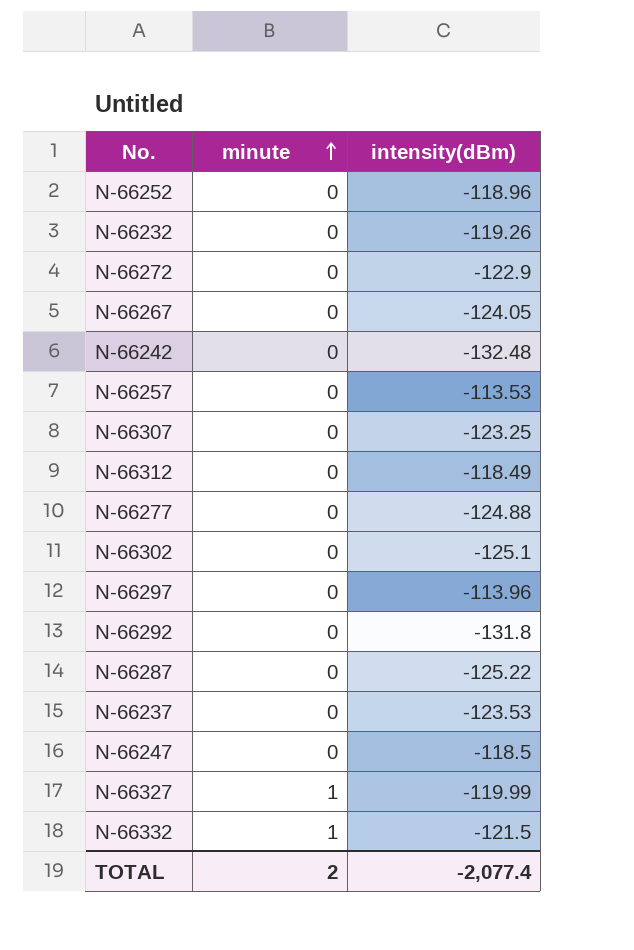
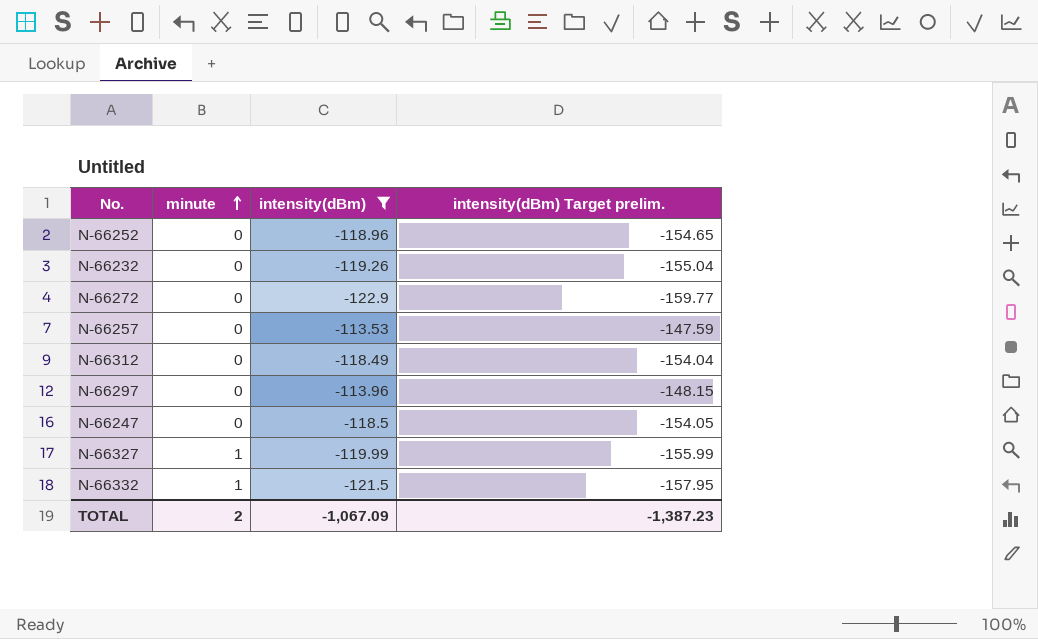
filter: none -> intensity(dBm) >= -122.9
column intensity(dBm) Target prelim. | formula: none -> [intensity(dBm)] * 1.3
TOTAL | intensity(dBm): -2,077.4 -> -1,067.09

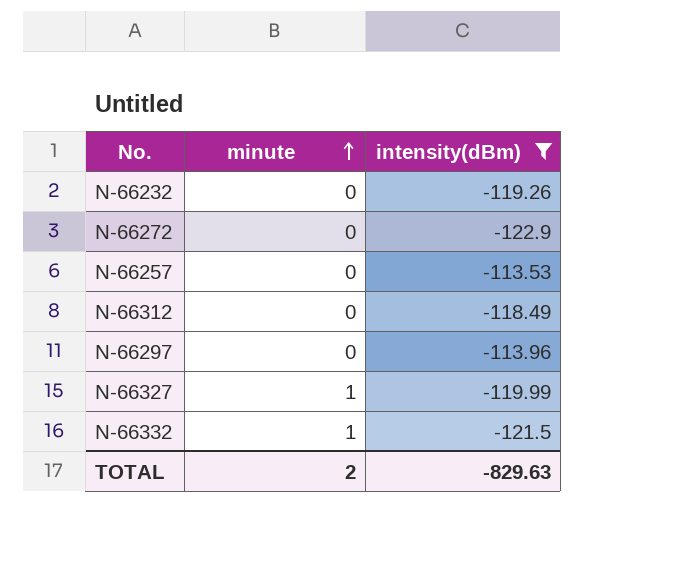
column intensity(dBm) Target prelim. | formula: [intensity(dBm)] * 1.3 -> none
row N-66252: 0 | -118.96 | -154.65 -> none
row N-66247: 0 | -118.5 | -154.05 -> none
TOTAL | intensity(dBm): -1,067.09 -> -829.63

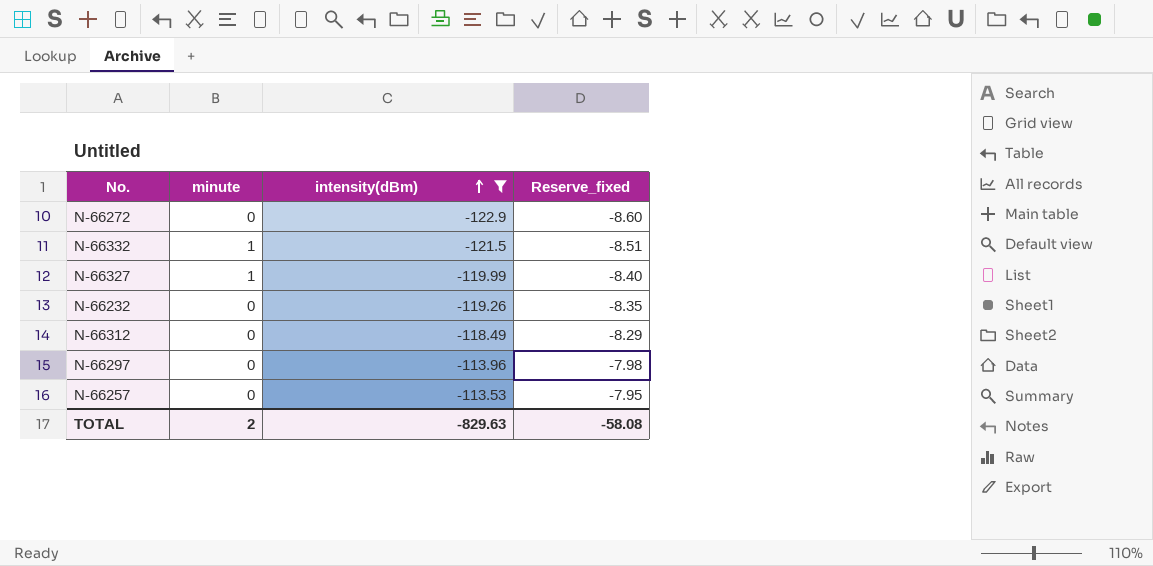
row order: minute ascending -> intensity(dBm) ascending
column Reserve_fixed | formula: none -> [intensity(dBm)] * 0.07

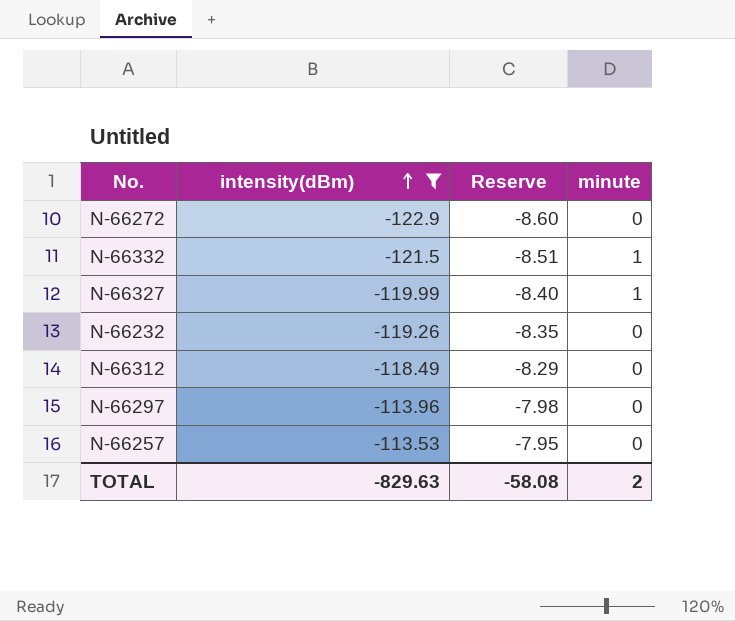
column name: Reserve_fixed -> Reserve
column minute | position: 2 -> 4

